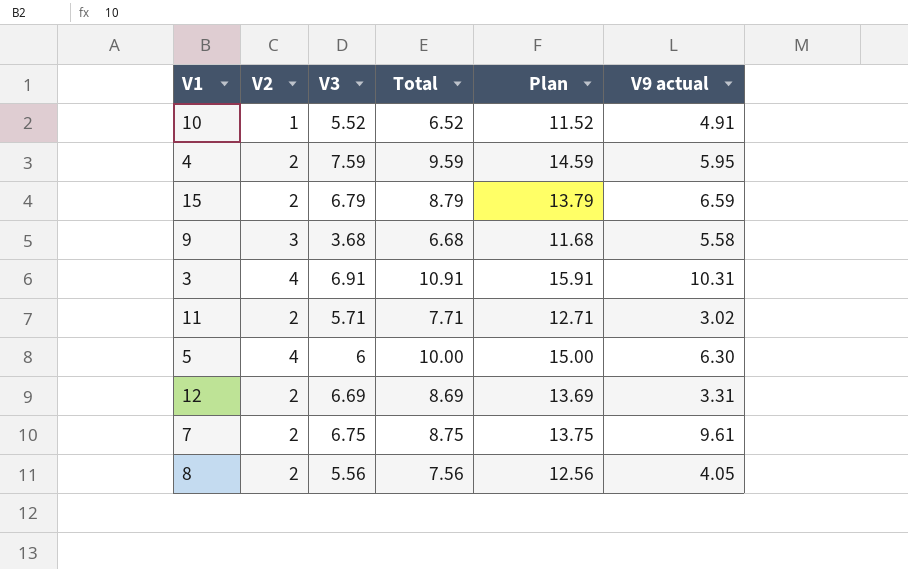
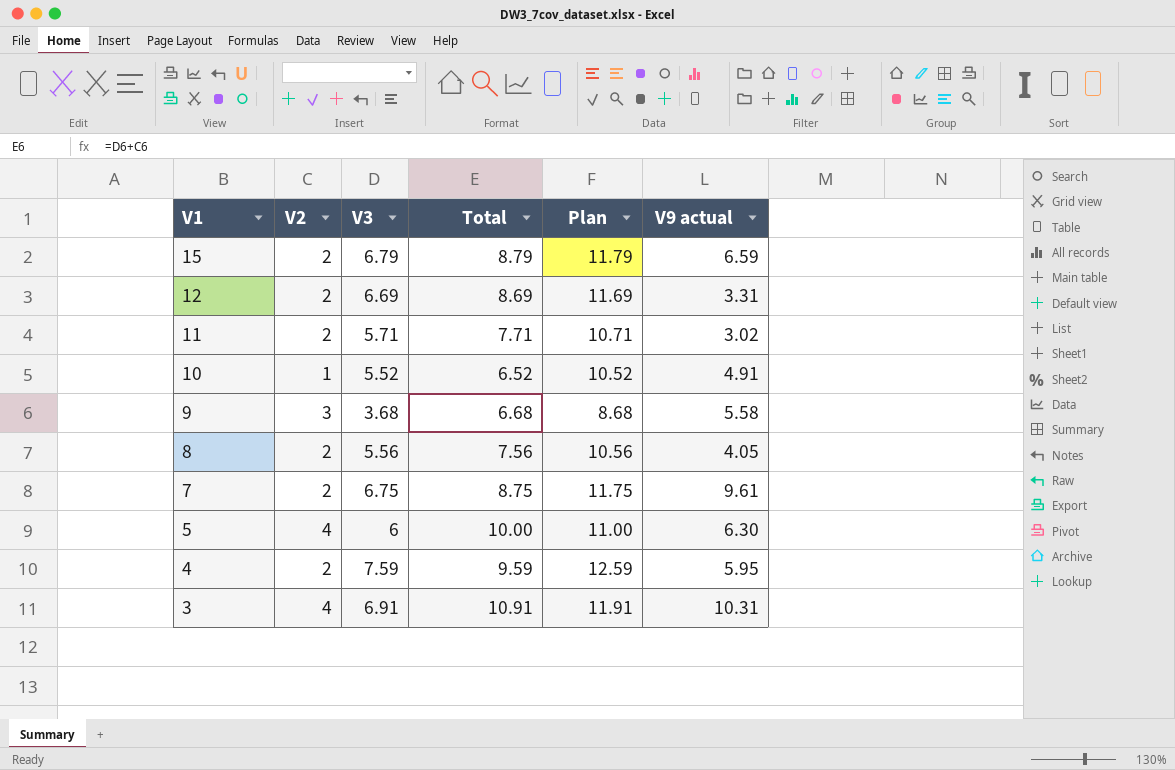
row order: none -> V1 descending
column Plan | formula: [Total] + 5 -> [V3] + 5

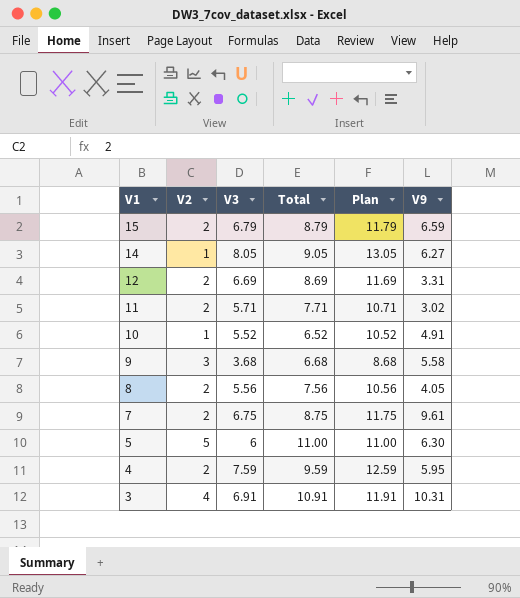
column name: V9 actual -> V9
row 14: none -> 1 | 8.05 | 9.05 | 13.05 | 6.27
5 | V2: 4 -> 5
5 | Total: 10.00 -> 11.00

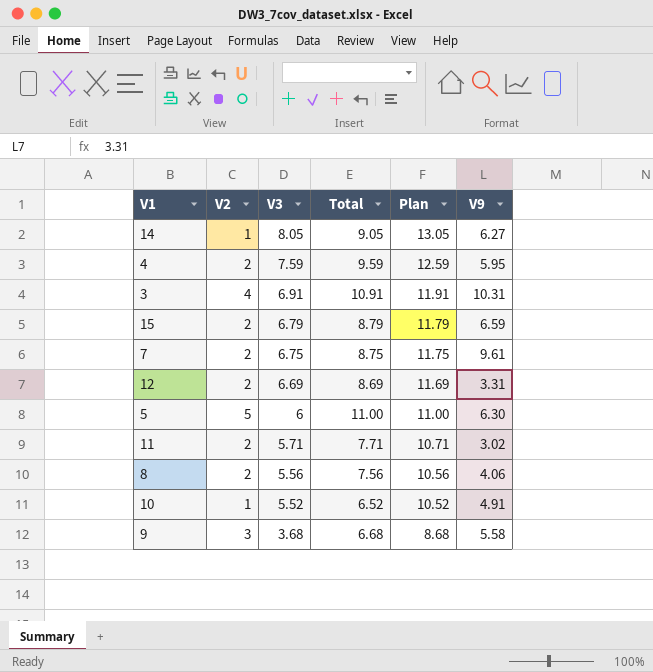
row order: V1 descending -> V3 descending
8 | V9: 4.05 -> 4.06

